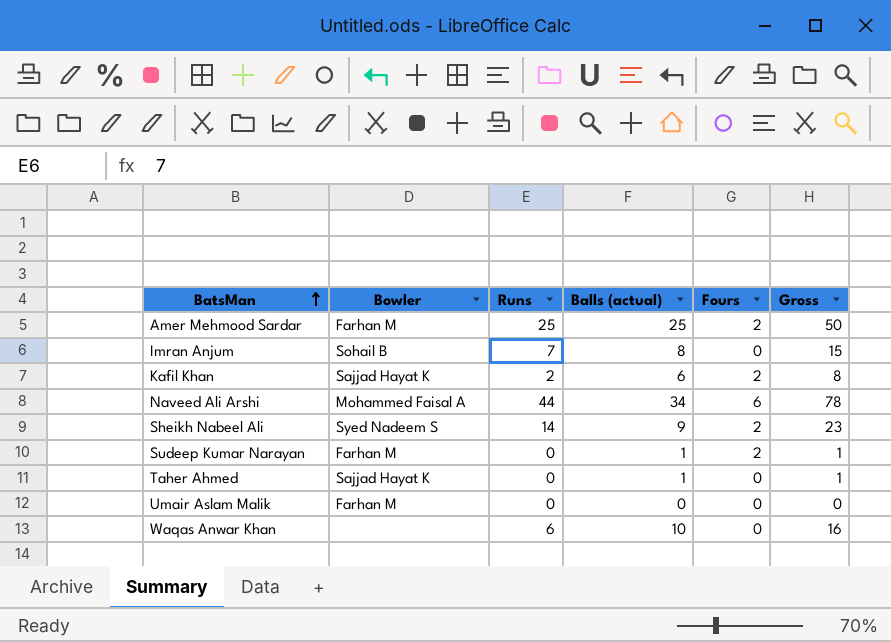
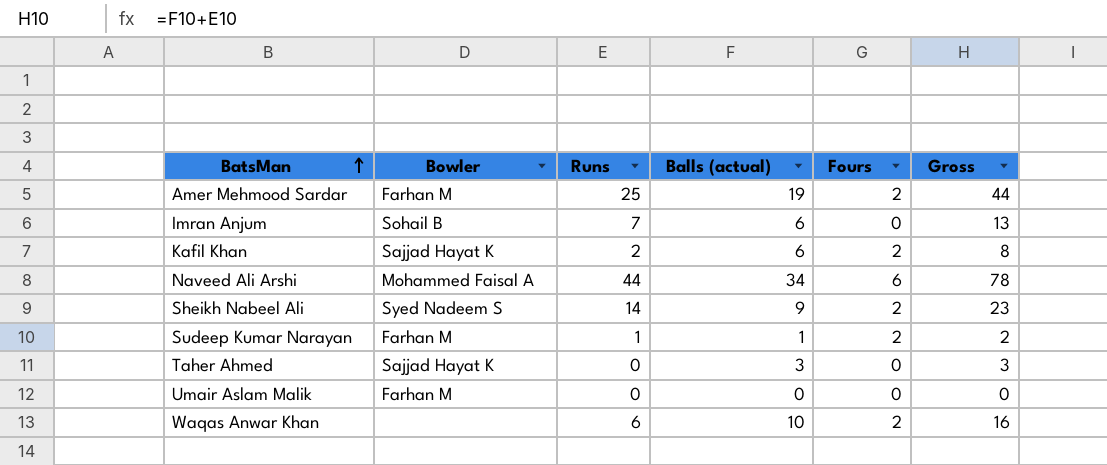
Amer Mehmood Sardar | Balls (actual): 25 -> 19
Amer Mehmood Sardar | Gross: 50 -> 44
Imran Anjum | Balls (actual): 8 -> 6
Imran Anjum | Gross: 15 -> 13
Sudeep Kumar Narayan | Runs: 0 -> 1
Sudeep Kumar Narayan | Gross: 1 -> 2
Taher Ahmed | Balls (actual): 1 -> 3
Taher Ahmed | Gross: 1 -> 3
Waqas Anwar Khan | Fours: 0 -> 2

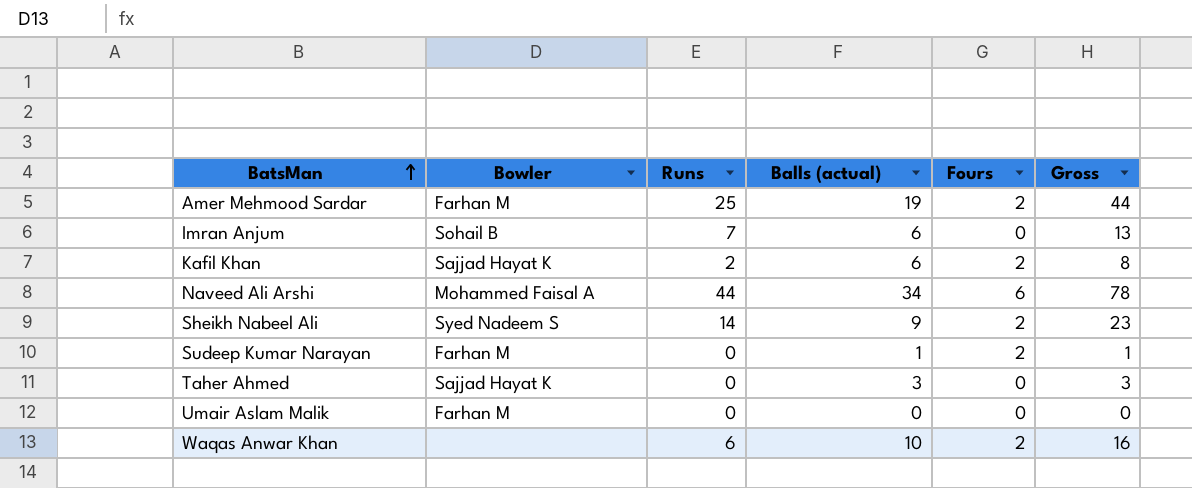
Sudeep Kumar Narayan | Runs: 1 -> 0
Sudeep Kumar Narayan | Gross: 2 -> 1

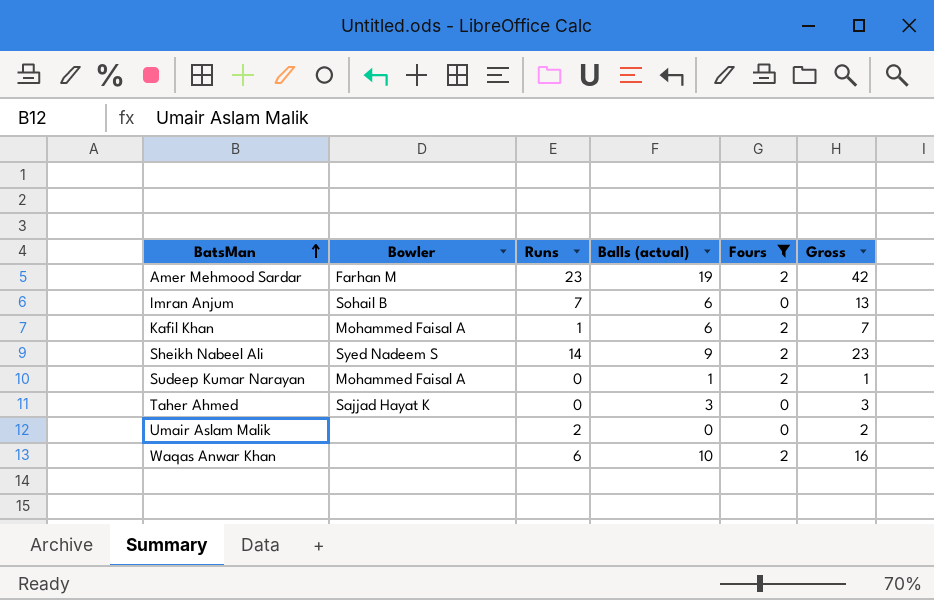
filter: none -> Fours != 6
Amer Mehmood Sardar | Runs: 25 -> 23
Amer Mehmood Sardar | Gross: 44 -> 42
Kafil Khan | Bowler: Sajjad Hayat K -> Mohammed Faisal A
Kafil Khan | Runs: 2 -> 1
Kafil Khan | Gross: 8 -> 7
Sudeep Kumar Narayan | Bowler: Farhan M -> Mohammed Faisal A
Umair Aslam Malik | Bowler: Farhan M -> none
Umair Aslam Malik | Runs: 0 -> 2
Umair Aslam Malik | Gross: 0 -> 2

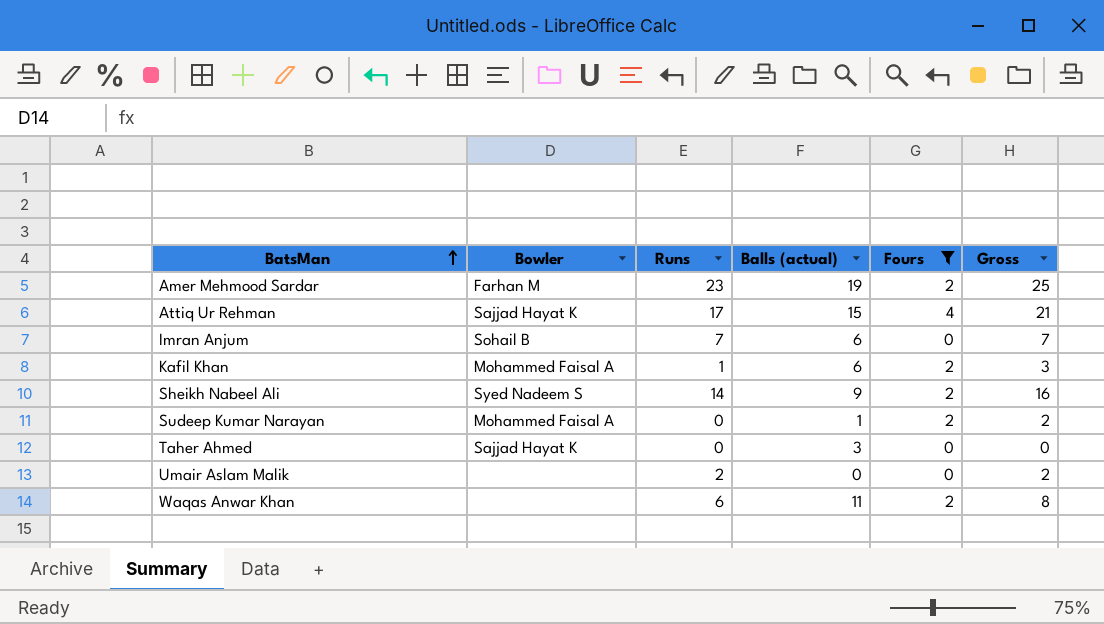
column Gross | formula: [Runs] + [Balls (actual)] -> [Runs] + [Fours]
row Attiq Ur Rehman: none -> Sajjad Hayat K | 17 | 15 | 4 | 21
Waqas Anwar Khan | Balls (actual): 10 -> 11

